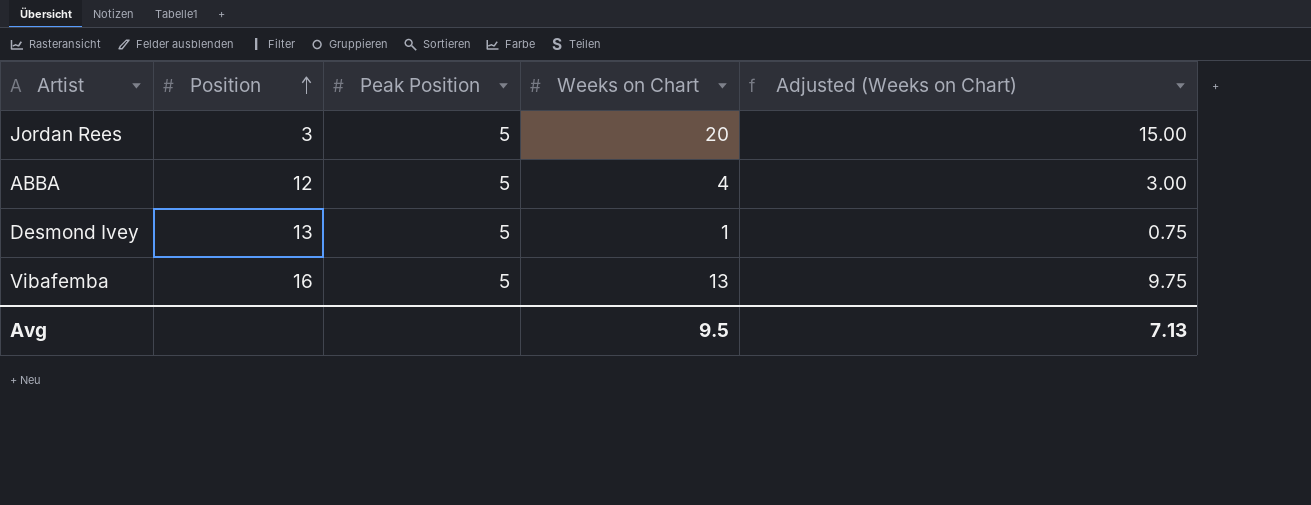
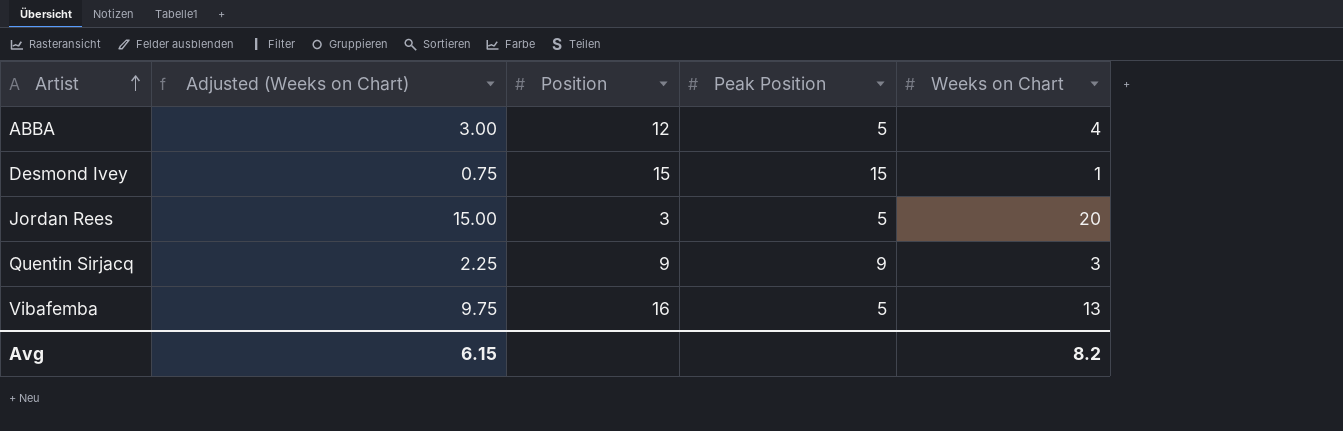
row order: Position ascending -> Artist ascending
column Adjusted (Weeks on Chart) | position: 5 -> 2
Desmond Ivey | Position: 13 -> 15
Desmond Ivey | Peak Position: 5 -> 15
row Quentin Sirjacq: none -> 2.25 | 9 | 9 | 3
Avg | Adjusted (Weeks on Chart): 7.13 -> 6.15
Avg | Weeks on Chart: 9.5 -> 8.2

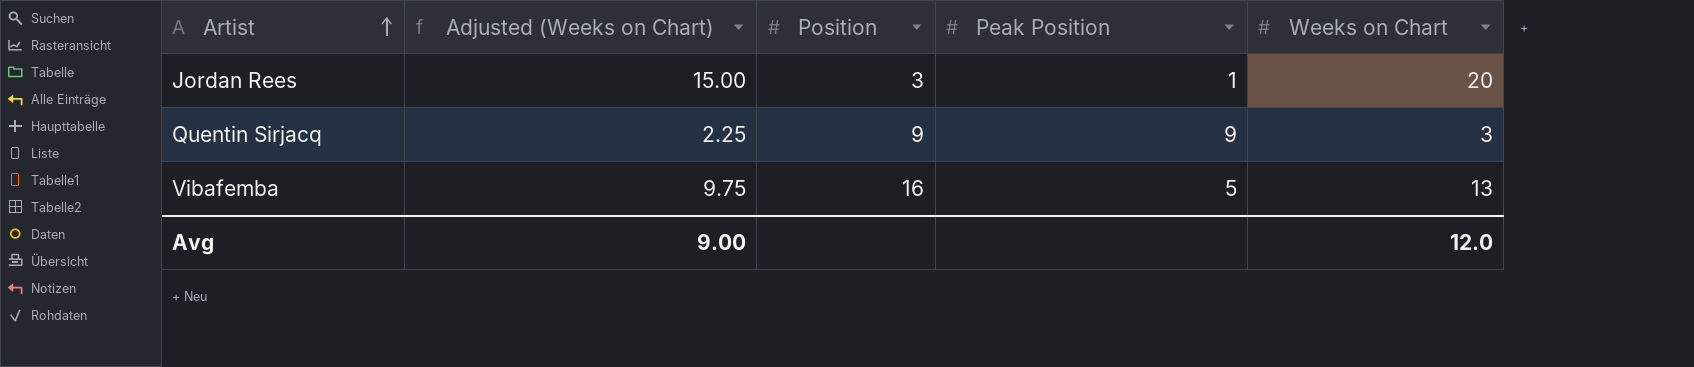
row ABBA: 3.00 | 12 | 5 | 4 -> none
row Desmond Ivey: 0.75 | 15 | 15 | 1 -> none
Jordan Rees | Peak Position: 5 -> 1
Avg | Adjusted (Weeks on Chart): 6.15 -> 9.00
Avg | Weeks on Chart: 8.2 -> 12.0

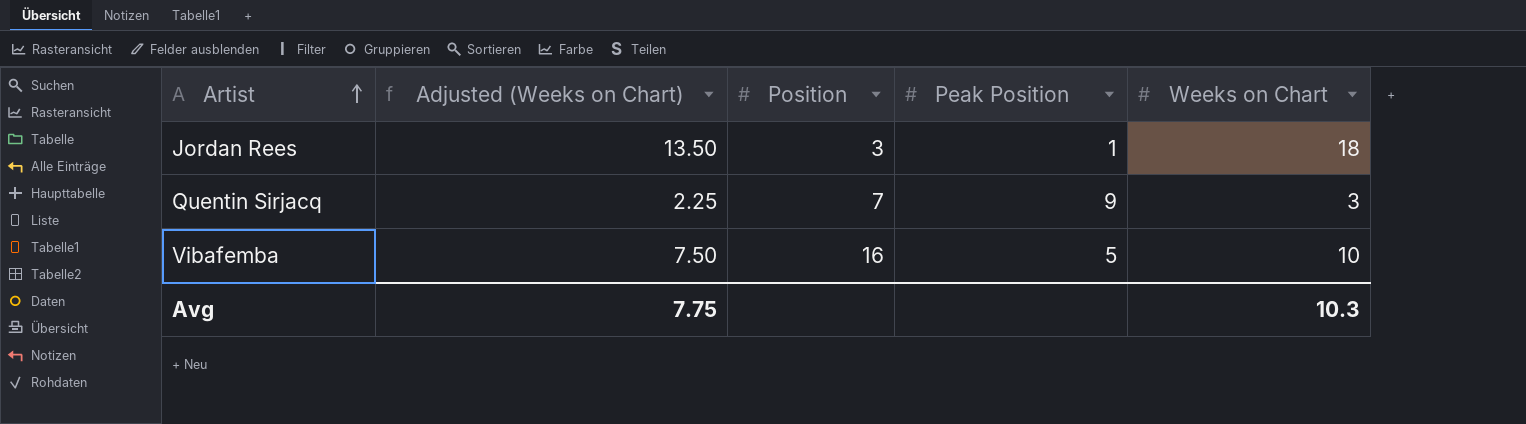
Jordan Rees | Adjusted (Weeks on Chart): 15.00 -> 13.50
Jordan Rees | Weeks on Chart: 20 -> 18
Quentin Sirjacq | Position: 9 -> 7
Vibafemba | Adjusted (Weeks on Chart): 9.75 -> 7.50
Vibafemba | Weeks on Chart: 13 -> 10
Avg | Adjusted (Weeks on Chart): 9.00 -> 7.75
Avg | Weeks on Chart: 12.0 -> 10.3

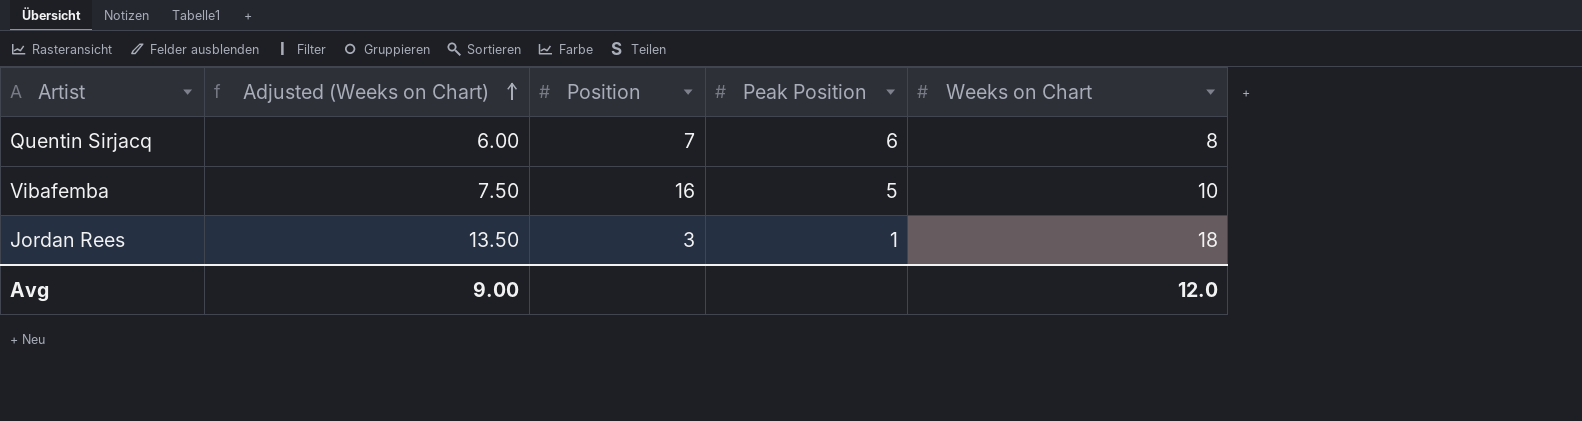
row order: Artist ascending -> Adjusted (Weeks on Chart) ascending
Quentin Sirjacq | Adjusted (Weeks on Chart): 2.25 -> 6.00
Quentin Sirjacq | Peak Position: 9 -> 6
Quentin Sirjacq | Weeks on Chart: 3 -> 8
Avg | Adjusted (Weeks on Chart): 7.75 -> 9.00
Avg | Weeks on Chart: 10.3 -> 12.0

